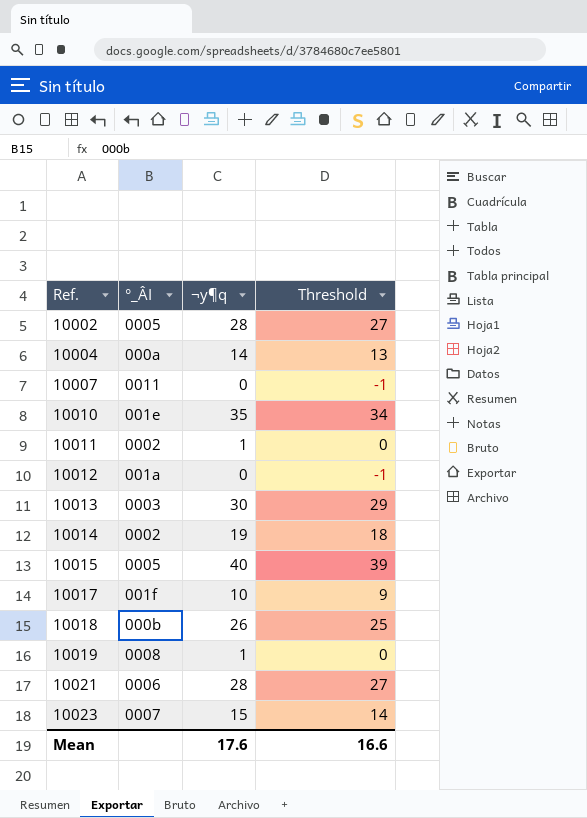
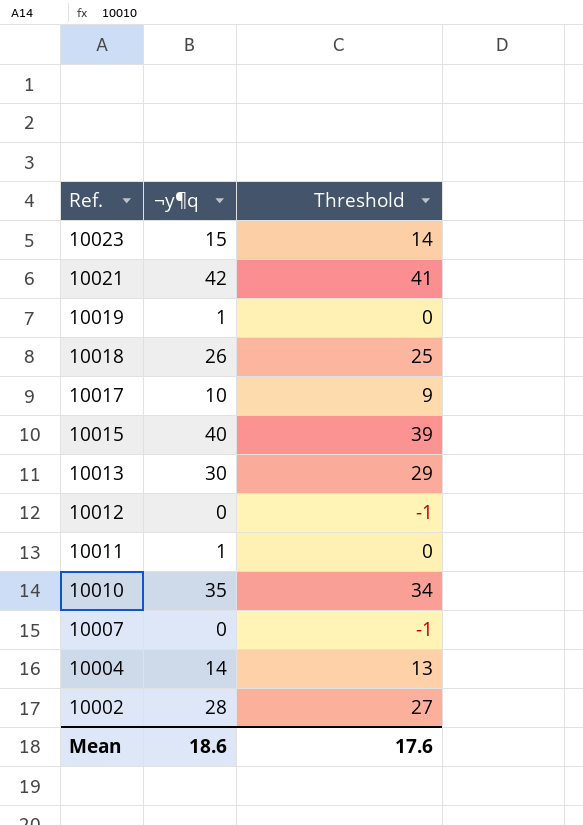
row order: Ref. ascending -> Ref. descending
column °_ÂI | position: 2 -> none
row 10014: 0002 | 19 | 18 -> none
10021 | ¬y¶q: 28 -> 42
10021 | Threshold: 27 -> 41
Mean | ¬y¶q: 17.6 -> 18.6
Mean | Threshold: 16.6 -> 17.6

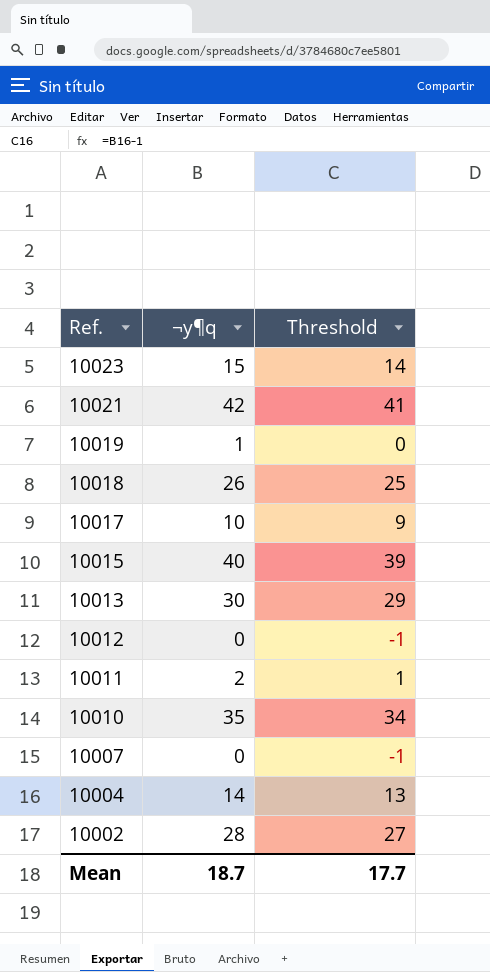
10011 | ¬y¶q: 1 -> 2
10011 | Threshold: 0 -> 1
Mean | ¬y¶q: 18.6 -> 18.7
Mean | Threshold: 17.6 -> 17.7

